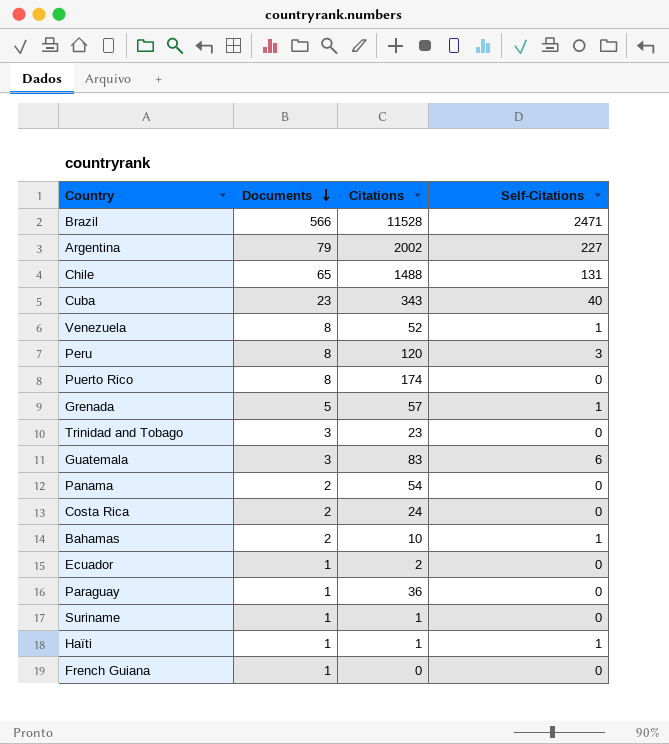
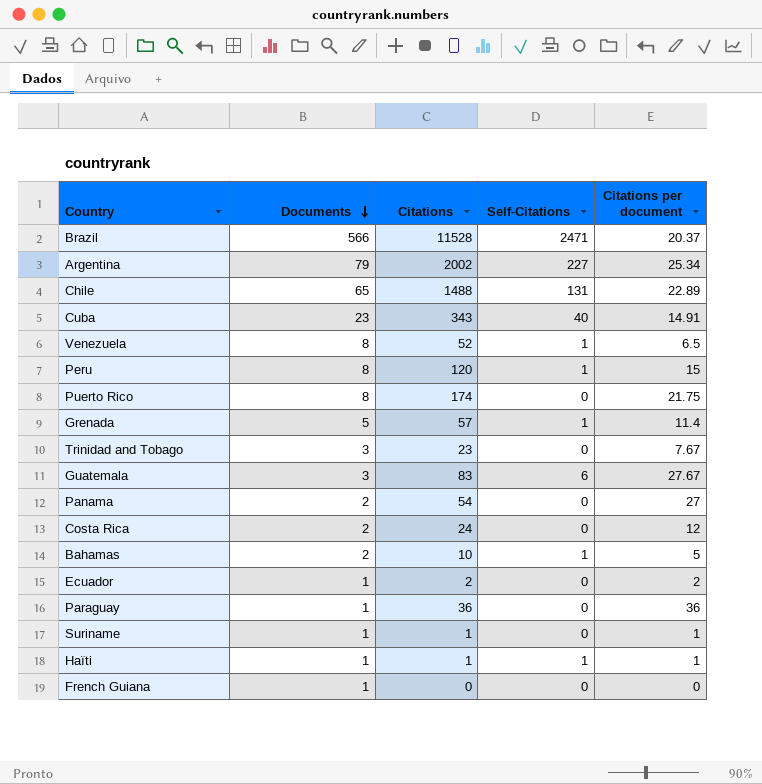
column Citations per document | formula: none -> [Citations] / [Documents]
Peru | Self-Citations: 3 -> 1

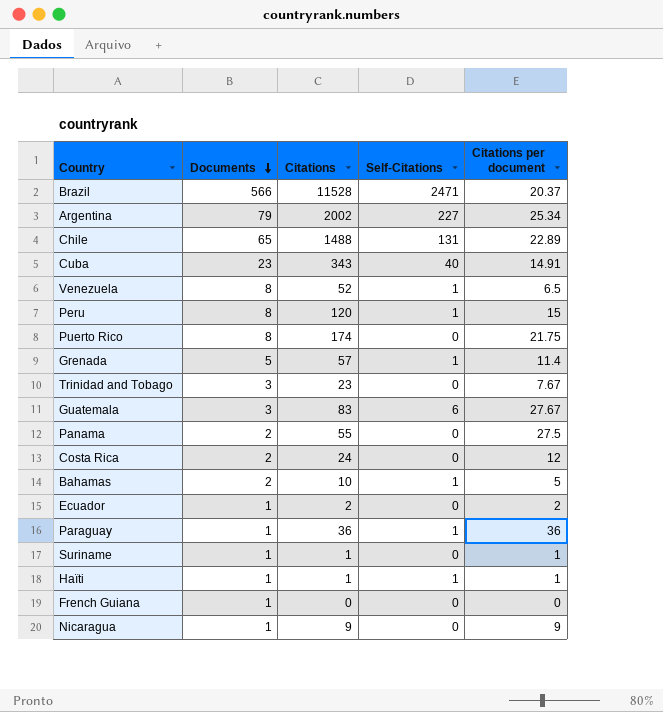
Panama | Citations: 54 -> 55
Panama | Citations per document: 27 -> 27.5
Paraguay | Self-Citations: 0 -> 1
row Nicaragua: none -> 1 | 9 | 0 | 9

